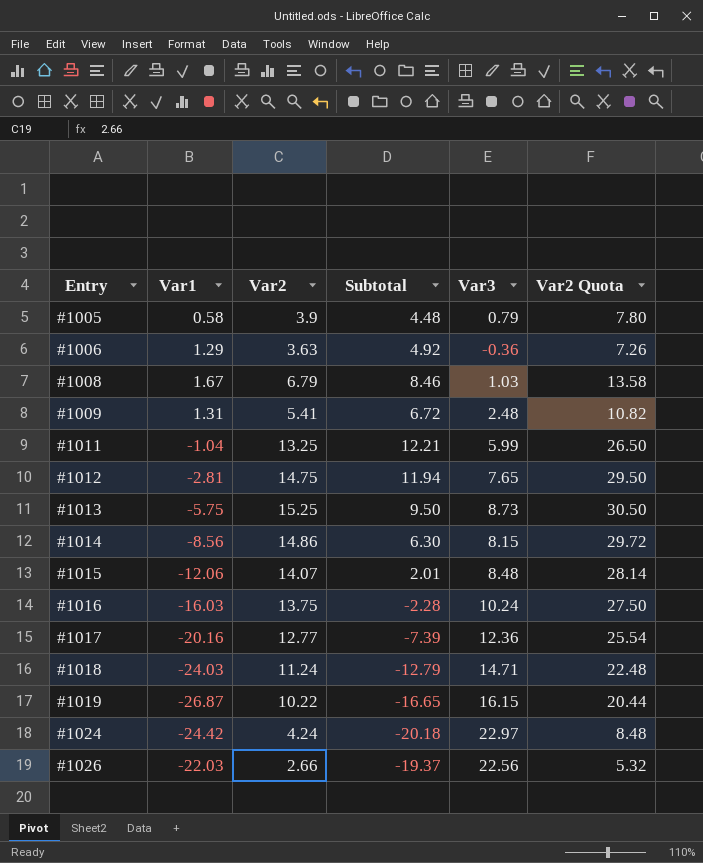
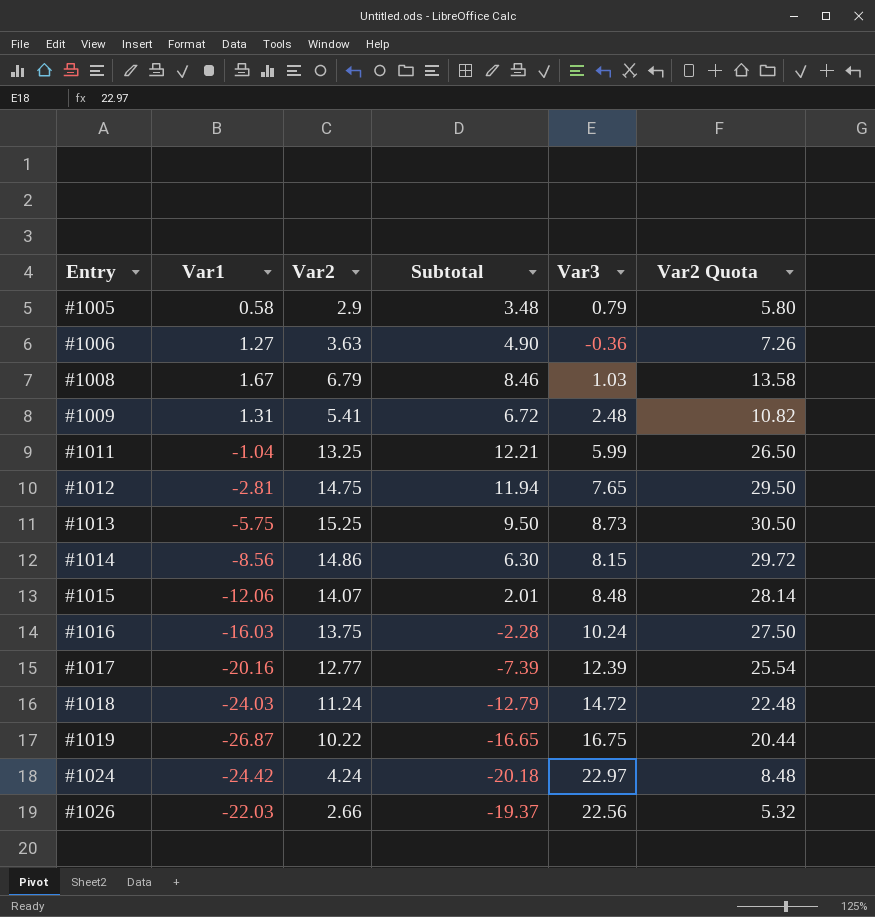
#1005 | Var2: 3.9 -> 2.9
#1005 | Subtotal: 4.48 -> 3.48
#1005 | Var2 Quota: 7.80 -> 5.80
#1006 | Var1: 1.29 -> 1.27
#1006 | Subtotal: 4.92 -> 4.90
#1017 | Var3: 12.36 -> 12.39
#1018 | Var3: 14.71 -> 14.72
#1019 | Var3: 16.15 -> 16.75

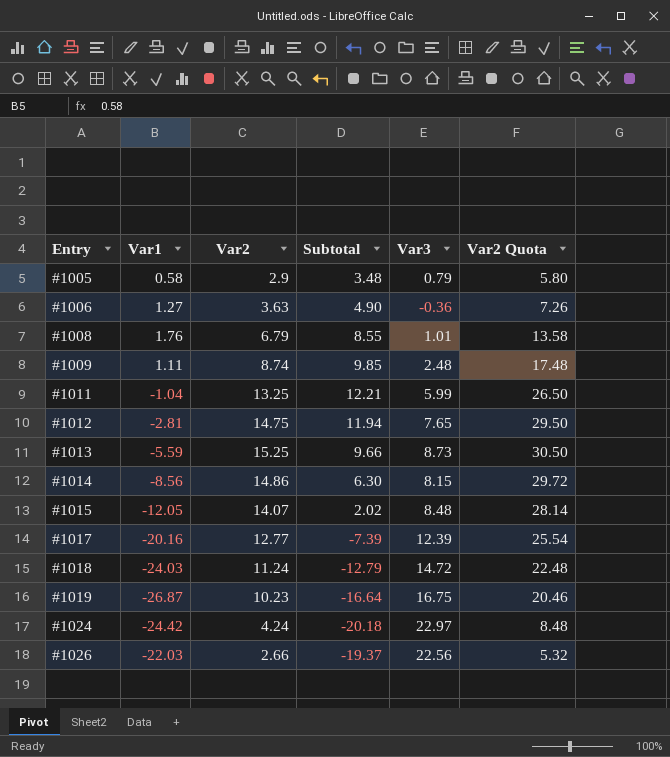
row #1016: -16.03 | 13.75 | -2.28 | 10.24 | 27.50 -> none
#1008 | Var1: 1.67 -> 1.76
#1008 | Subtotal: 8.46 -> 8.55
#1008 | Var3: 1.03 -> 1.01
#1009 | Var1: 1.31 -> 1.11
#1009 | Var2: 5.41 -> 8.74
#1009 | Subtotal: 6.72 -> 9.85
#1009 | Var2 Quota: 10.82 -> 17.48
#1013 | Var1: -5.75 -> -5.59
#1013 | Subtotal: 9.50 -> 9.66
#1015 | Var1: -12.06 -> -12.05
#1015 | Subtotal: 2.01 -> 2.02
#1019 | Var2: 10.22 -> 10.23
#1019 | Subtotal: -16.65 -> -16.64
#1019 | Var2 Quota: 20.44 -> 20.46

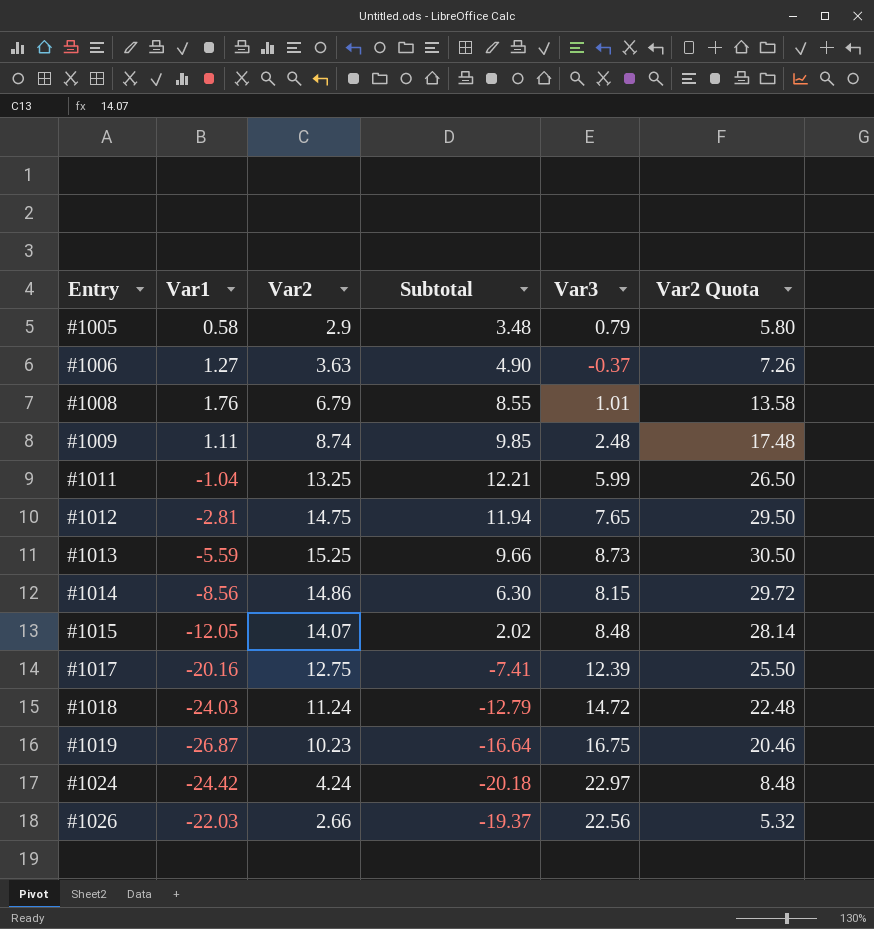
#1006 | Var3: -0.36 -> -0.37
#1017 | Var2: 12.77 -> 12.75
#1017 | Subtotal: -7.39 -> -7.41
#1017 | Var2 Quota: 25.54 -> 25.50

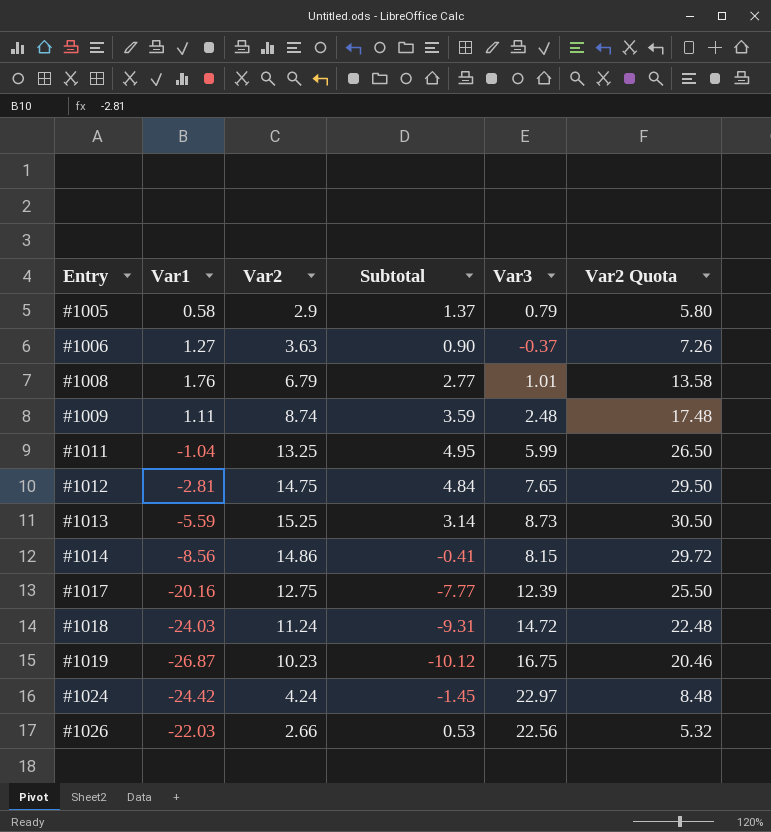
column Subtotal | formula: [Var1] + [Var2] -> [Var1] + [Var3]
row #1015: -12.05 | 14.07 | 2.02 | 8.48 | 28.14 -> none

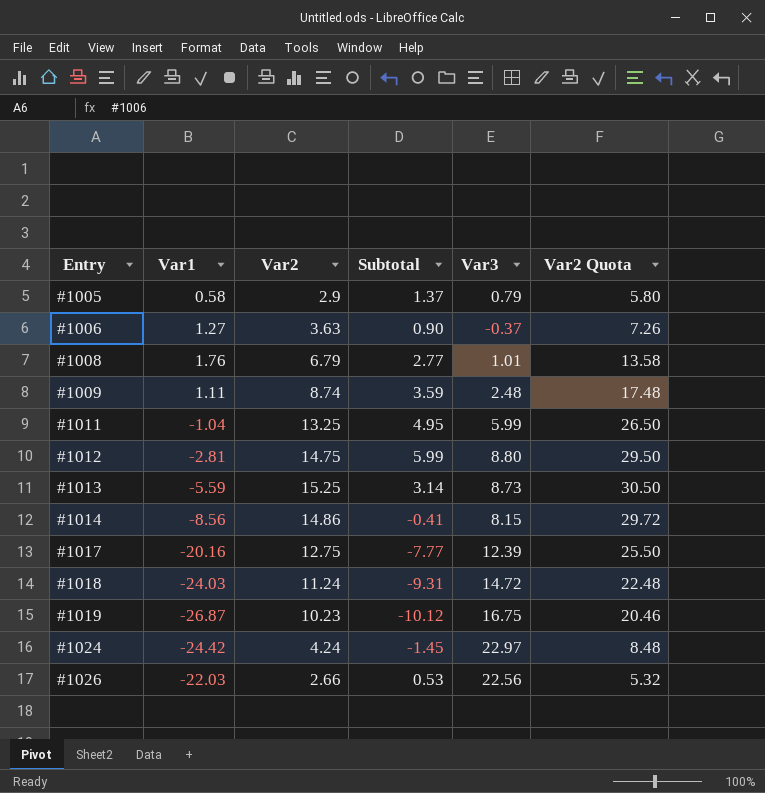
#1012 | Subtotal: 4.84 -> 5.99
#1012 | Var3: 7.65 -> 8.80

